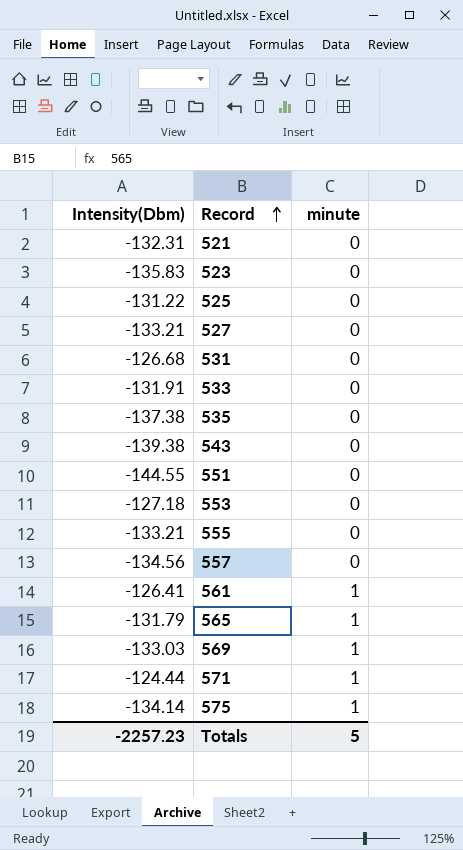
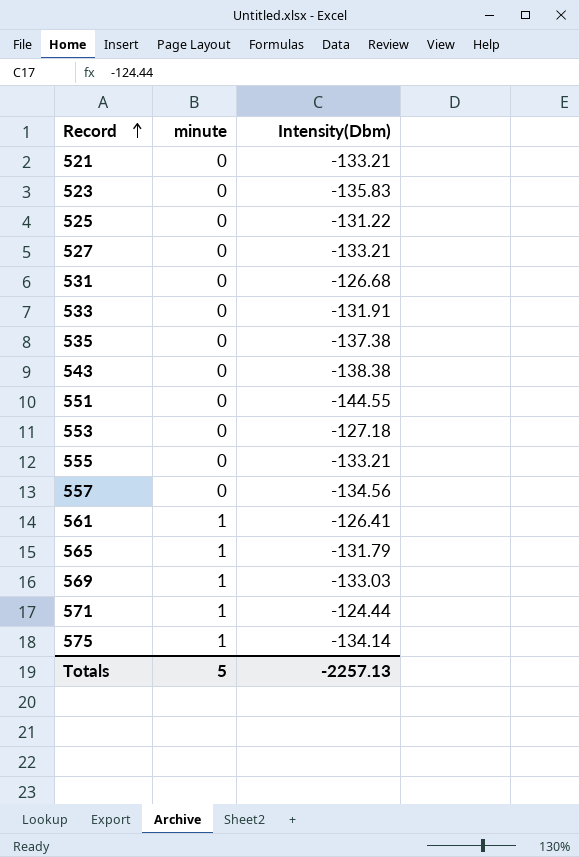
column Intensity(Dbm) | position: 1 -> 3
521 | Intensity(Dbm): -132.31 -> -133.21
543 | Intensity(Dbm): -139.38 -> -138.38
Totals | Intensity(Dbm): -2257.23 -> -2257.13

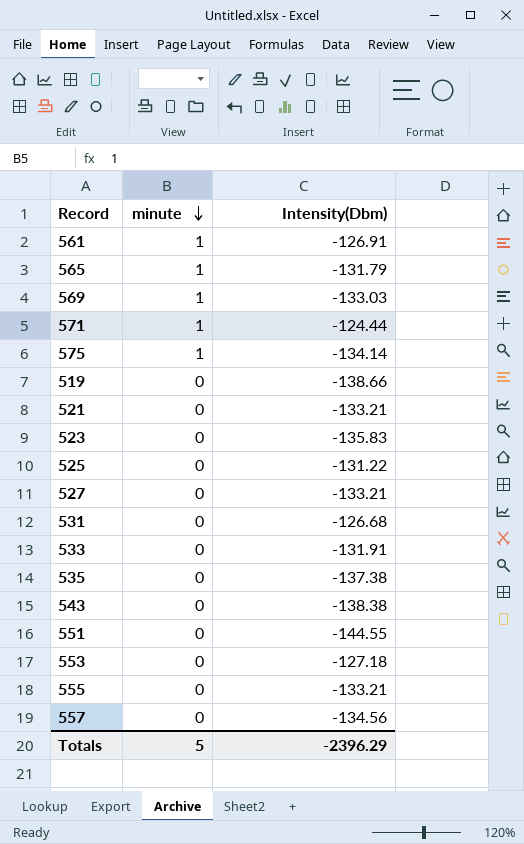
row order: Record ascending -> minute descending
561 | Intensity(Dbm): -126.41 -> -126.91
row 519: none -> 0 | -138.66
Totals | Intensity(Dbm): -2257.13 -> -2396.29

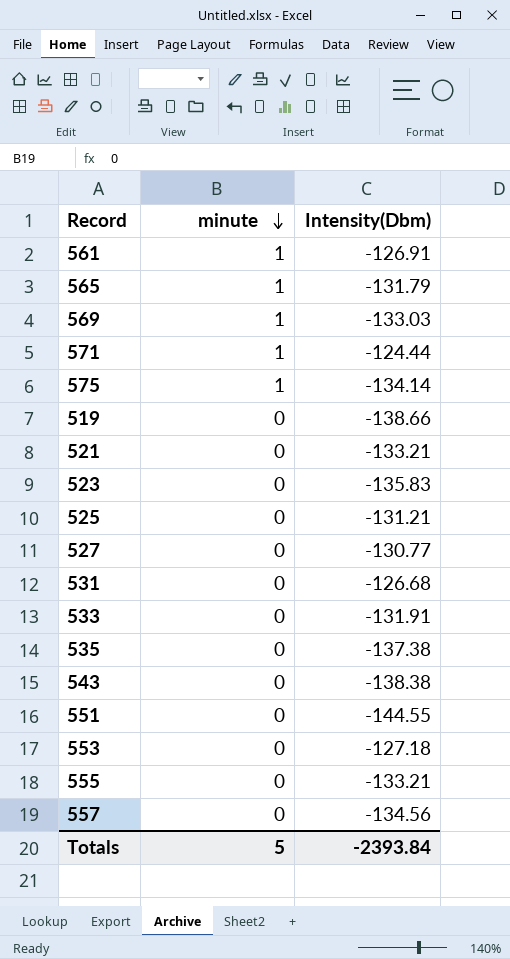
525 | Intensity(Dbm): -131.22 -> -131.21
527 | Intensity(Dbm): -133.21 -> -130.77
Totals | Intensity(Dbm): -2396.29 -> -2393.84

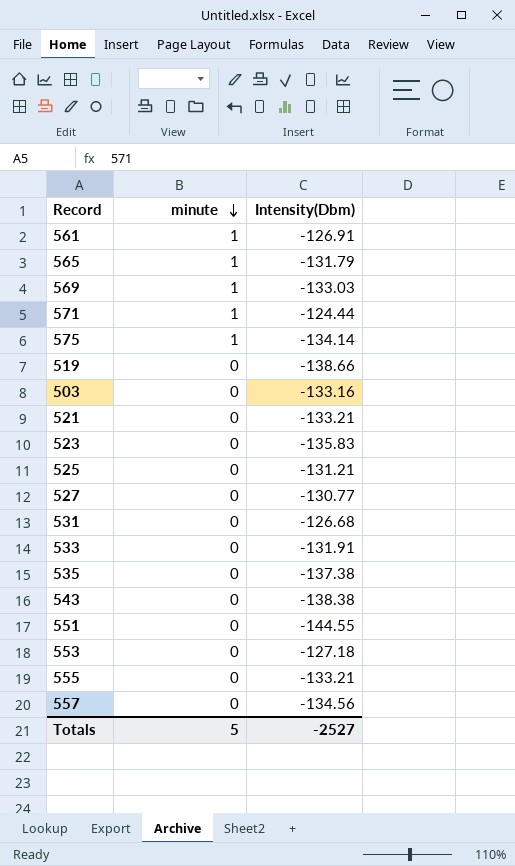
row 503: none -> 0 | -133.16
Totals | Intensity(Dbm): -2393.84 -> -2527

